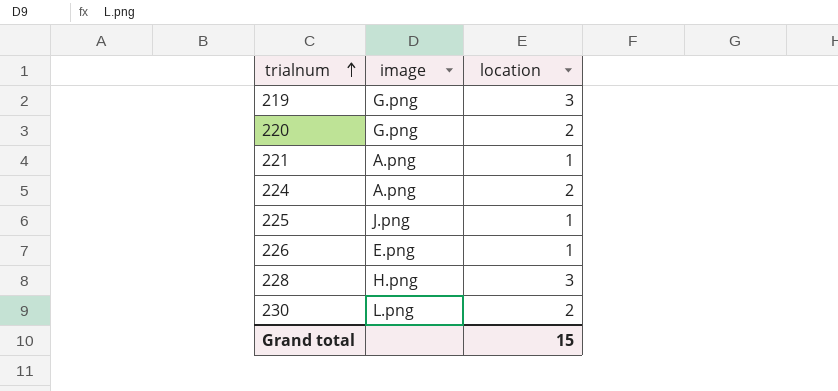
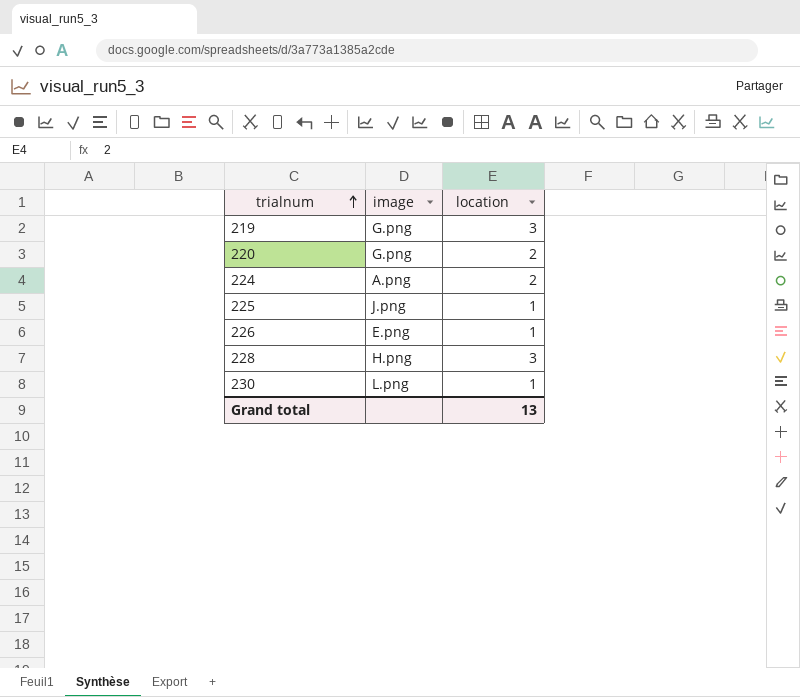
row 221: A.png | 1 -> none
230 | location: 2 -> 1
Grand total | location: 15 -> 13

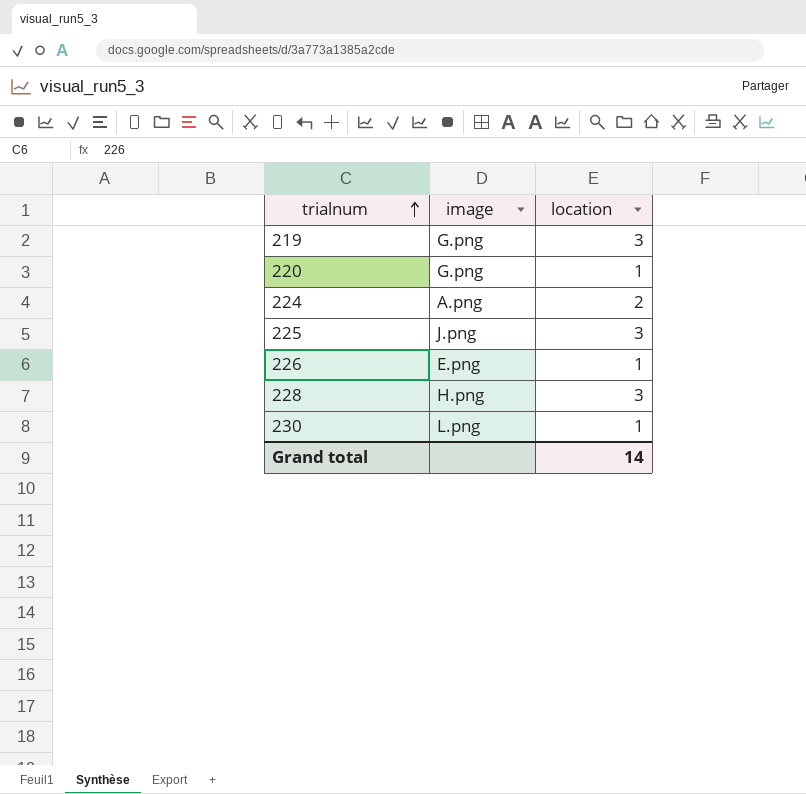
220 | location: 2 -> 1
225 | location: 1 -> 3
Grand total | location: 13 -> 14

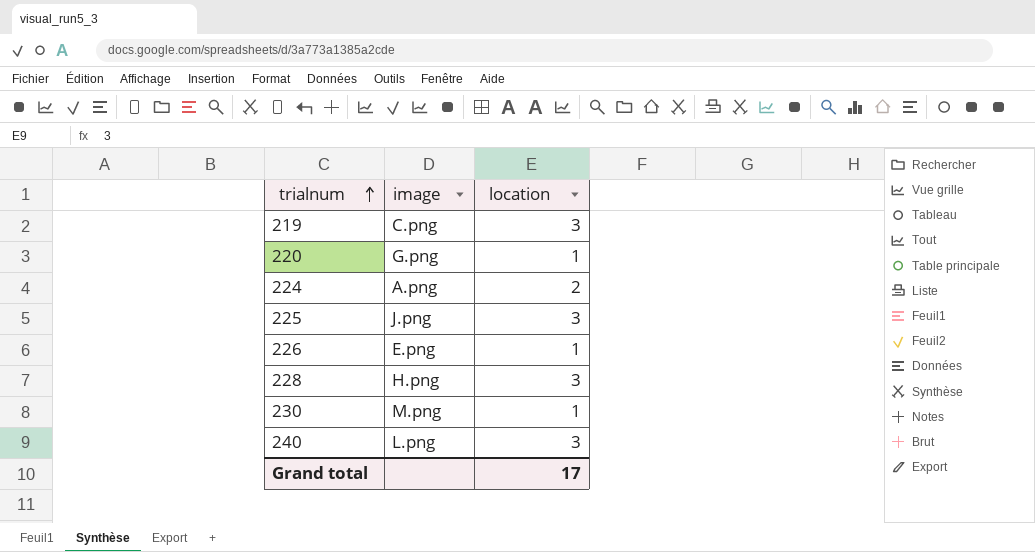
219 | image: G.png -> C.png
230 | image: L.png -> M.png
row 240: none -> L.png | 3
Grand total | location: 14 -> 17

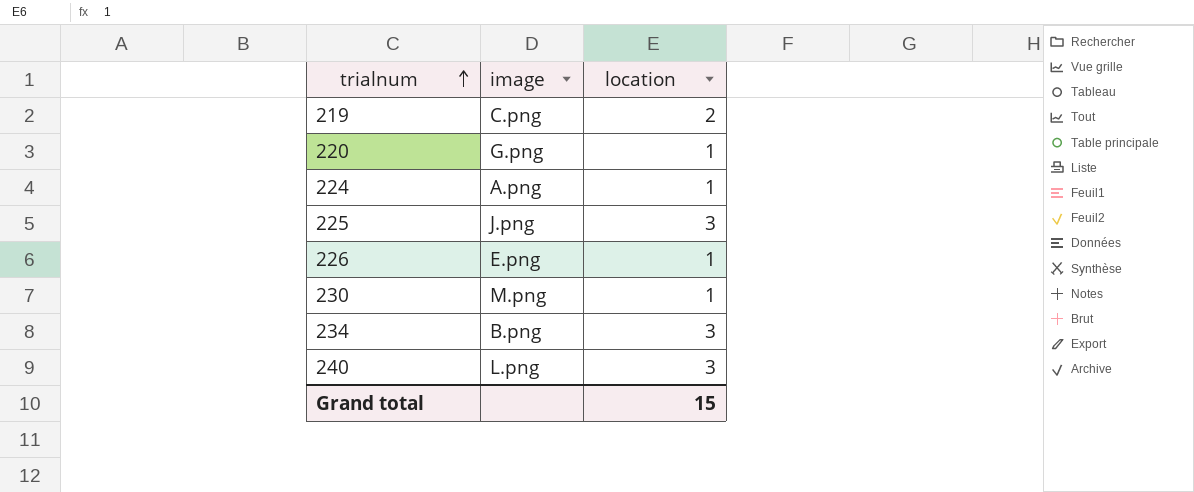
row 228: H.png | 3 -> none
219 | location: 3 -> 2
224 | location: 2 -> 1
row 234: none -> B.png | 3
Grand total | location: 17 -> 15

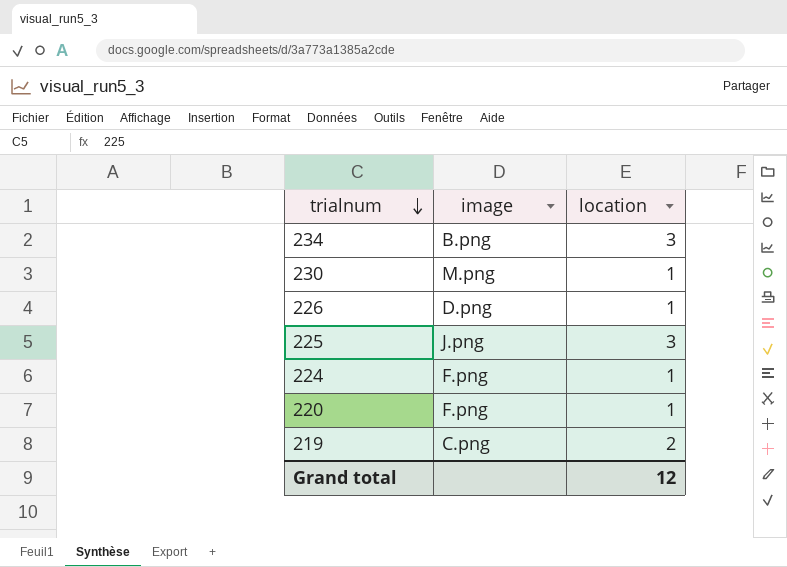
row order: trialnum ascending -> trialnum descending
row 240: L.png | 3 -> none
226 | image: E.png -> D.png
224 | image: A.png -> F.png
220 | image: G.png -> F.png
Grand total | location: 15 -> 12

